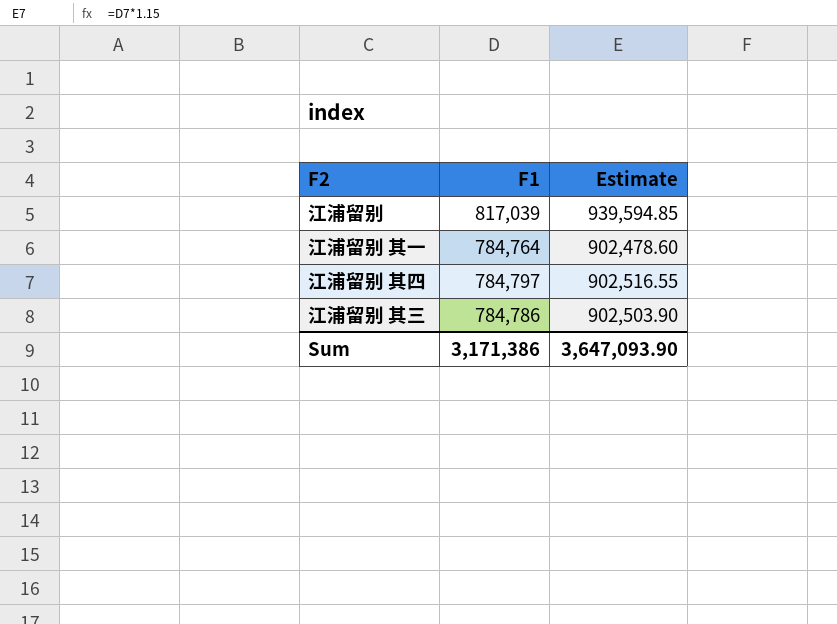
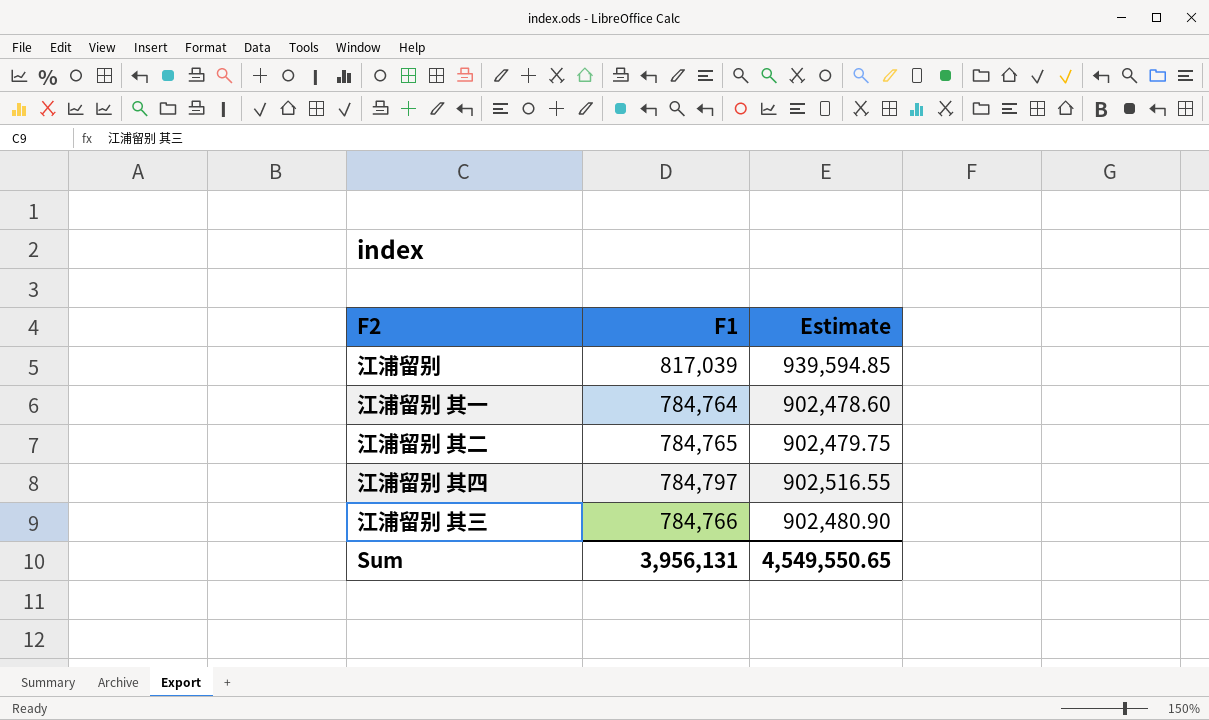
row 江浦留别 其二: none -> 784,765 | 902,479.75
江浦留别 其三 | F1: 784,786 -> 784,766
江浦留别 其三 | Estimate: 902,503.90 -> 902,480.90
Sum | F1: 3,171,386 -> 3,956,131
Sum | Estimate: 3,647,093.90 -> 4,549,550.65

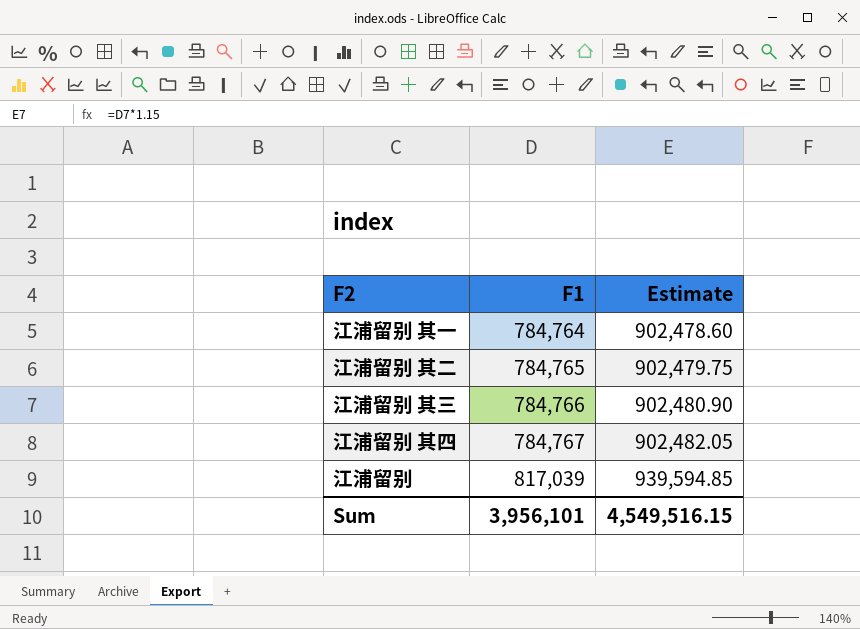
row order: none -> F1 ascending
江浦留别 其四 | F1: 784,797 -> 784,767
江浦留别 其四 | Estimate: 902,516.55 -> 902,482.05
Sum | F1: 3,956,131 -> 3,956,101
Sum | Estimate: 4,549,550.65 -> 4,549,516.15

